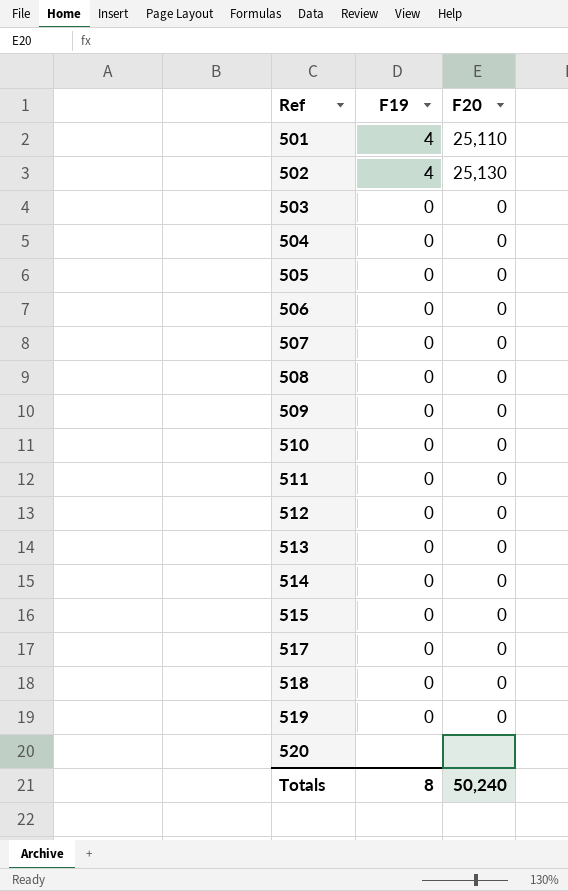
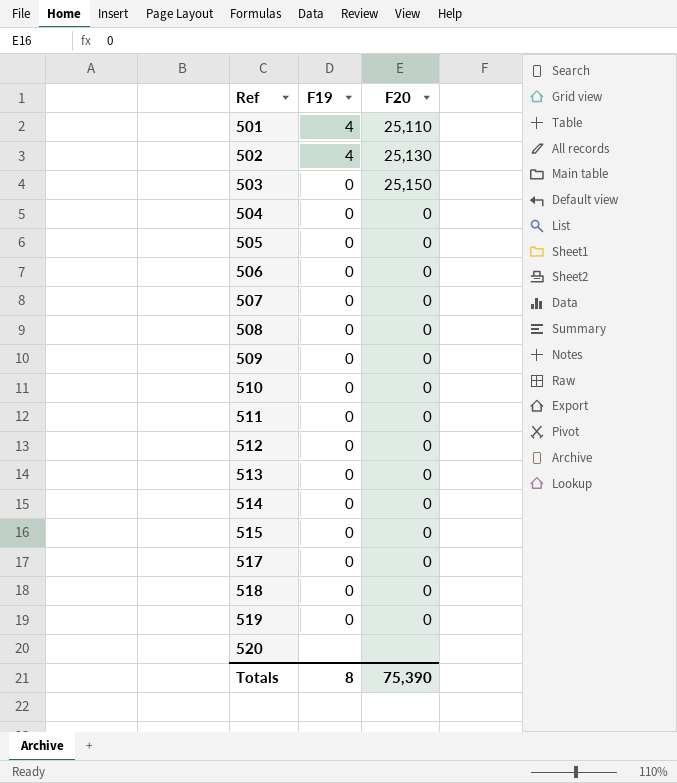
503 | F20: 0 -> 25,150
Totals | F20: 50,240 -> 75,390

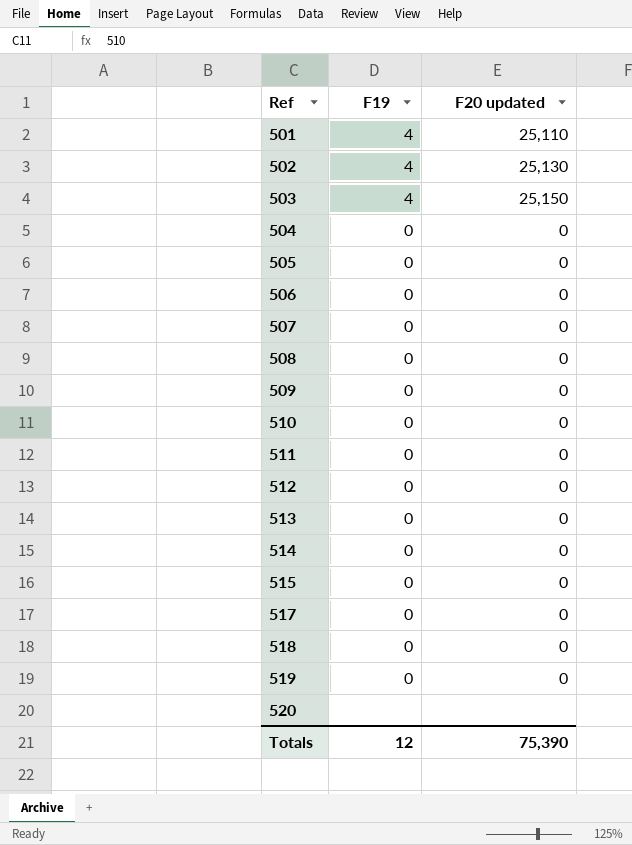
column name: F20 -> F20 updated
503 | F19: 0 -> 4
Totals | F19: 8 -> 12

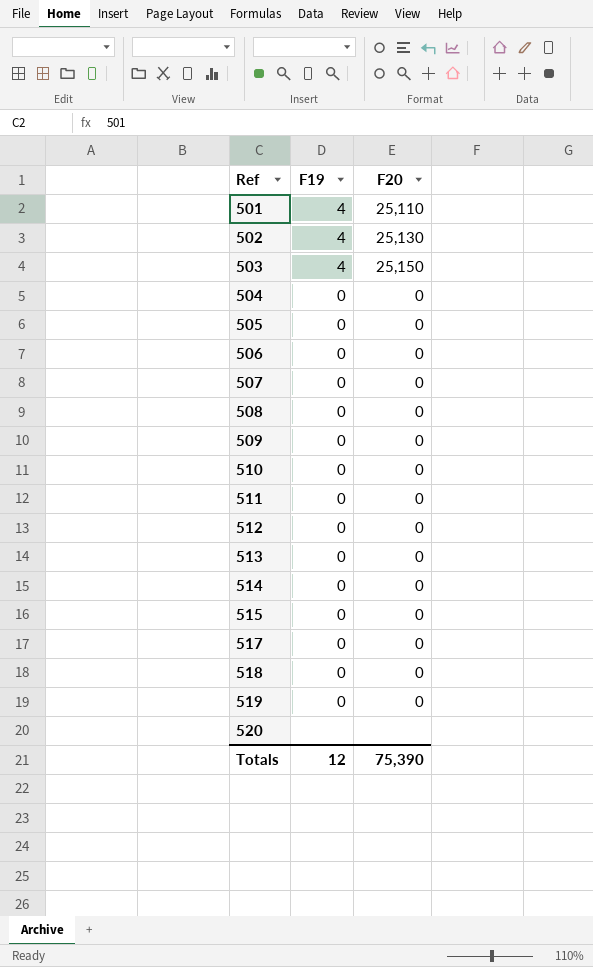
column name: F20 updated -> F20

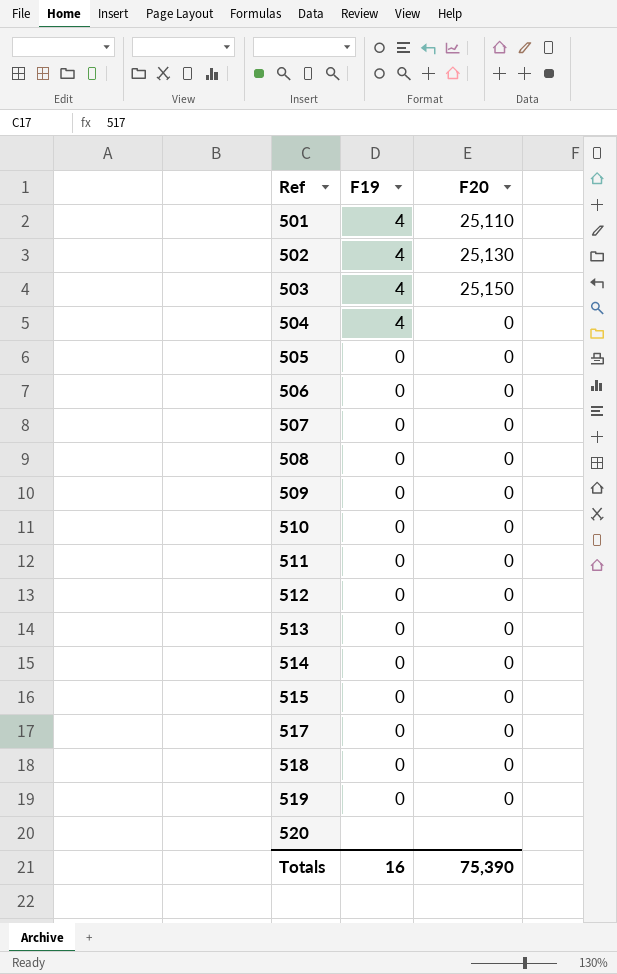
504 | F19: 0 -> 4
Totals | F19: 12 -> 16

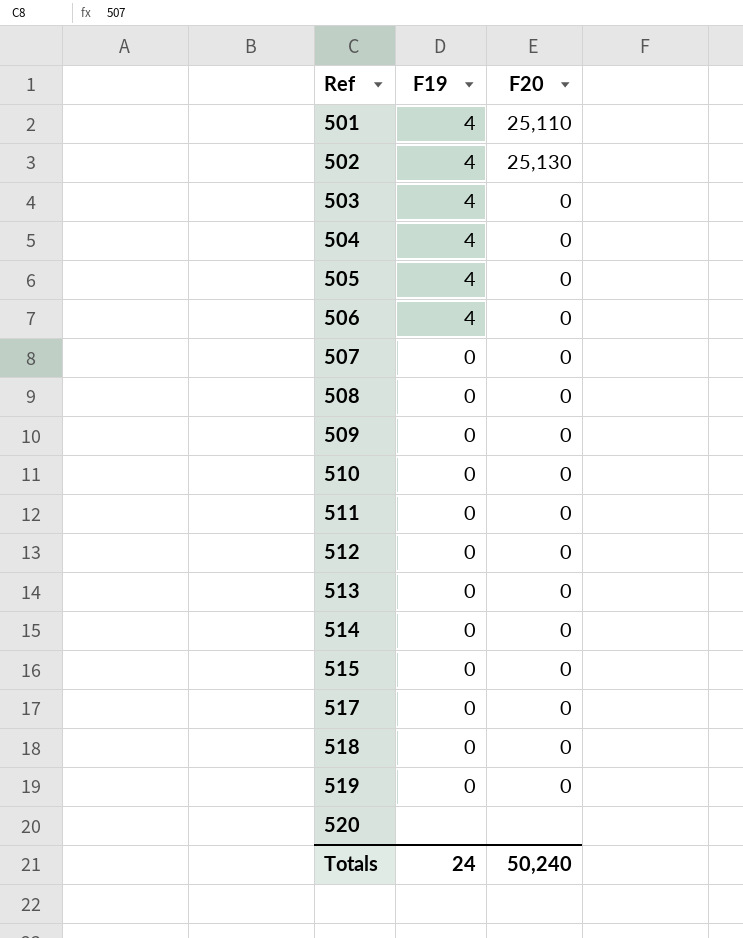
503 | F20: 25,150 -> 0
505 | F19: 0 -> 4
506 | F19: 0 -> 4
Totals | F19: 16 -> 24
Totals | F20: 75,390 -> 50,240

